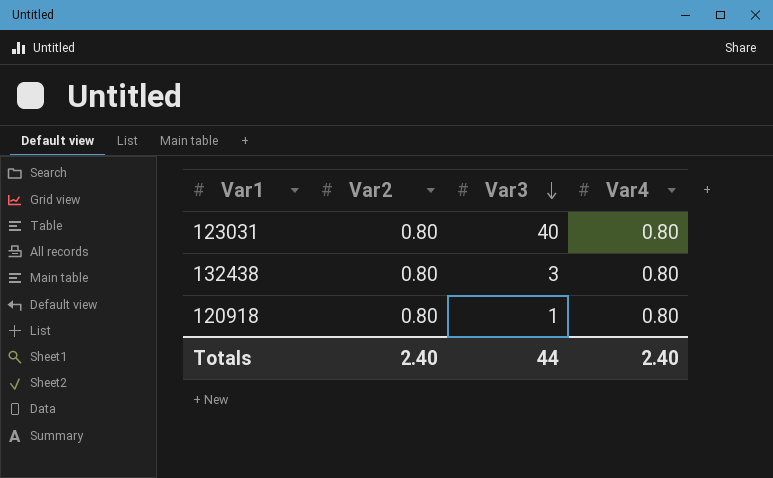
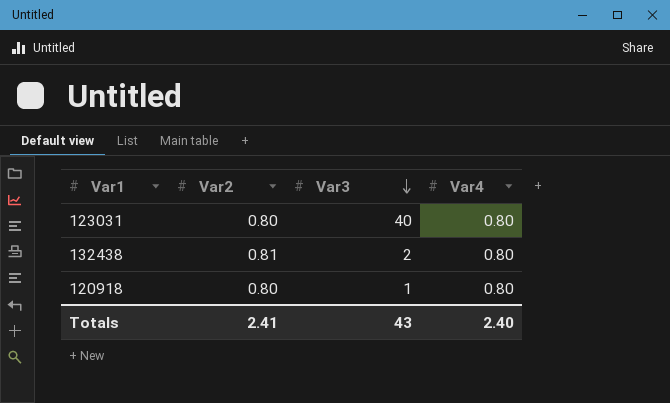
132438 | Var2: 0.80 -> 0.81
132438 | Var3: 3 -> 2
Totals | Var2: 2.40 -> 2.41
Totals | Var3: 44 -> 43

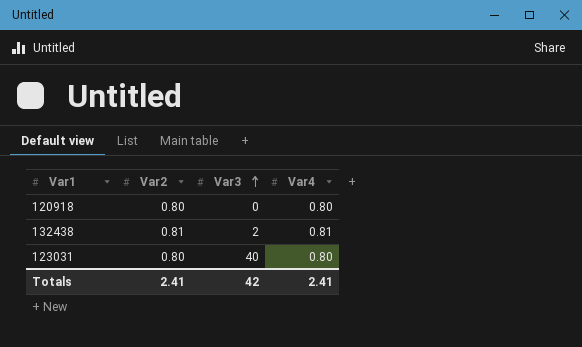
row order: Var3 descending -> Var3 ascending
120918 | Var3: 1 -> 0
132438 | Var4: 0.80 -> 0.81
Totals | Var3: 43 -> 42
Totals | Var4: 2.40 -> 2.41

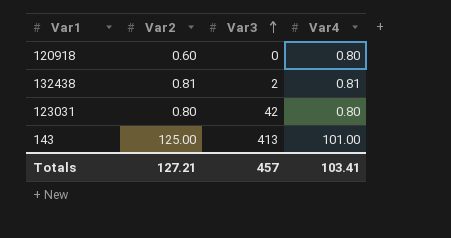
120918 | Var2: 0.80 -> 0.60
123031 | Var3: 40 -> 42
row 143: none -> 125.00 | 413 | 101.00
Totals | Var2: 2.41 -> 127.21
Totals | Var3: 42 -> 457
Totals | Var4: 2.41 -> 103.41

